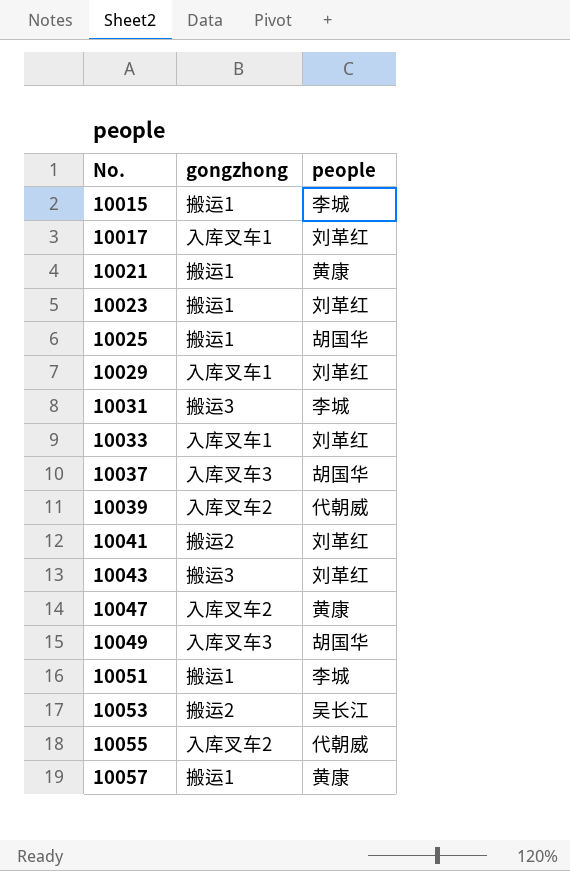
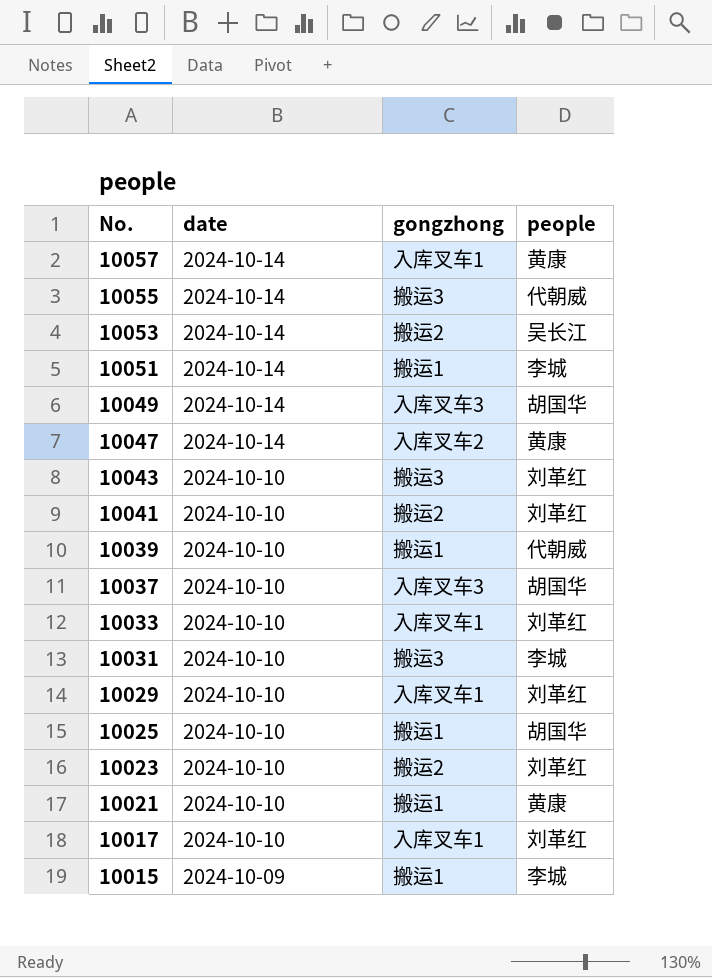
row order: No. ascending -> No. descending
column date | position: none -> 2
10057 | gongzhong: 搬运1 -> 入库叉车1
10055 | gongzhong: 入库叉车2 -> 搬运3
10039 | gongzhong: 入库叉车2 -> 搬运1
10023 | gongzhong: 搬运1 -> 搬运2

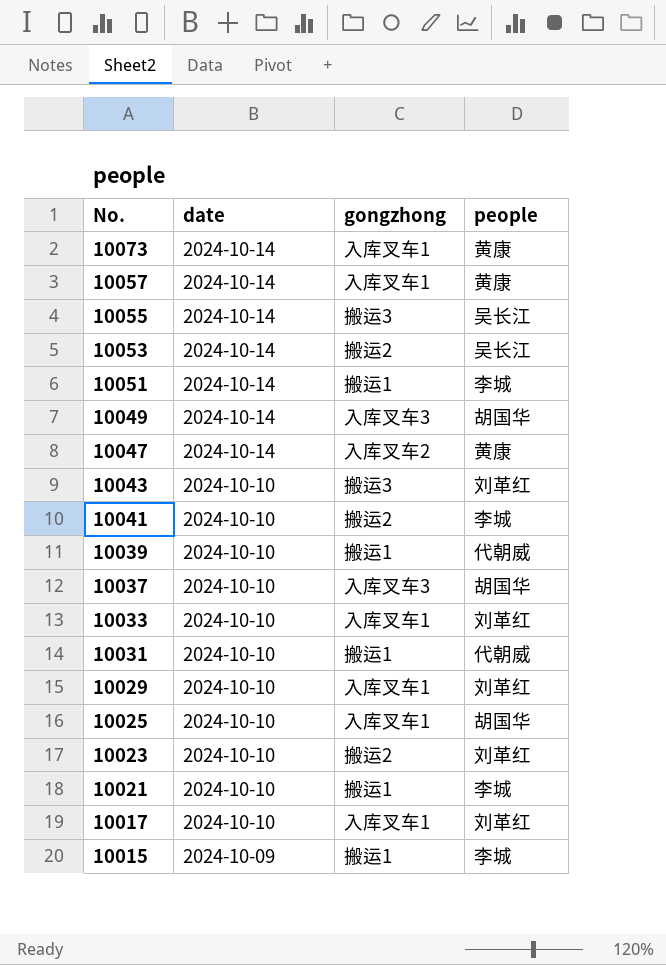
row 10073: none -> 2024-10-14 | 入库叉车1 | 黄康
10055 | people: 代朝威 -> 吴长江
10041 | people: 刘革红 -> 李城
10031 | gongzhong: 搬运3 -> 搬运1
10031 | people: 李城 -> 代朝威
10025 | gongzhong: 搬运1 -> 入库叉车1
10021 | people: 黄康 -> 李城

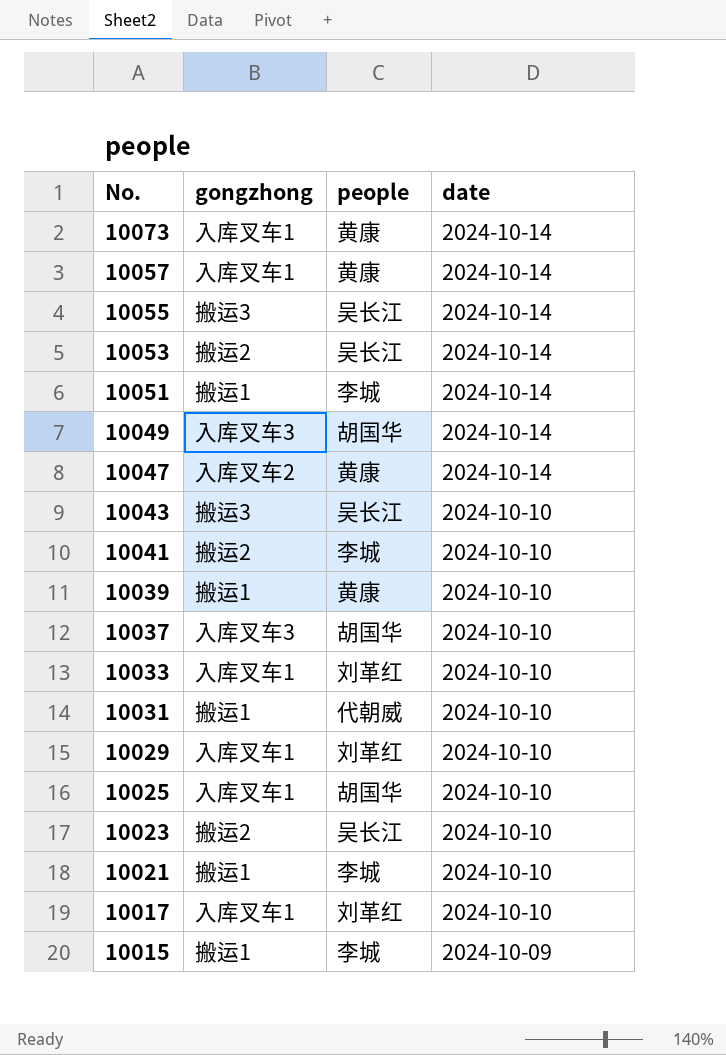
column date | position: 2 -> 4
10043 | people: 刘革红 -> 吴长江
10039 | people: 代朝威 -> 黄康
10023 | people: 刘革红 -> 吴长江

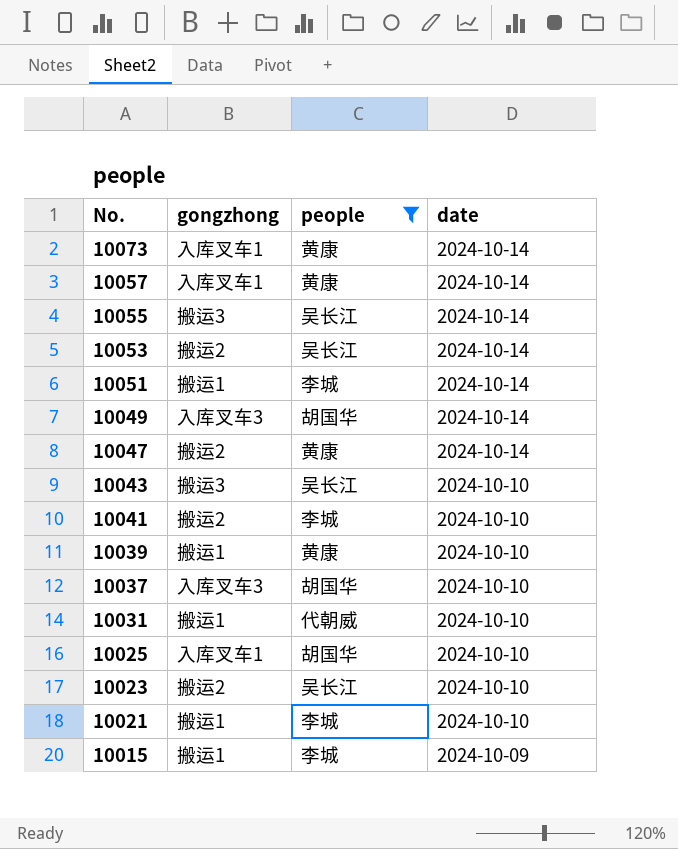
filter: none -> people != 刘革红
10047 | gongzhong: 入库叉车2 -> 搬运2

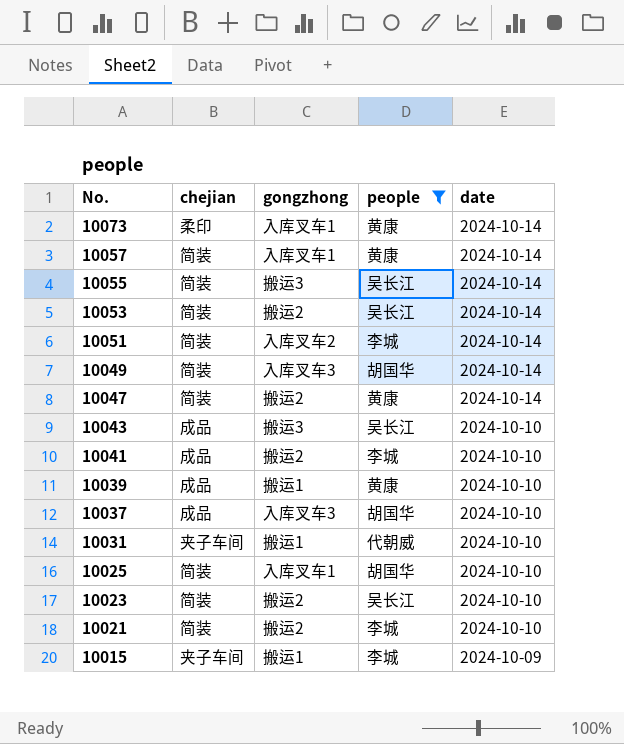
column chejian | position: none -> 2
10051 | gongzhong: 搬运1 -> 入库叉车2
10021 | gongzhong: 搬运1 -> 搬运2

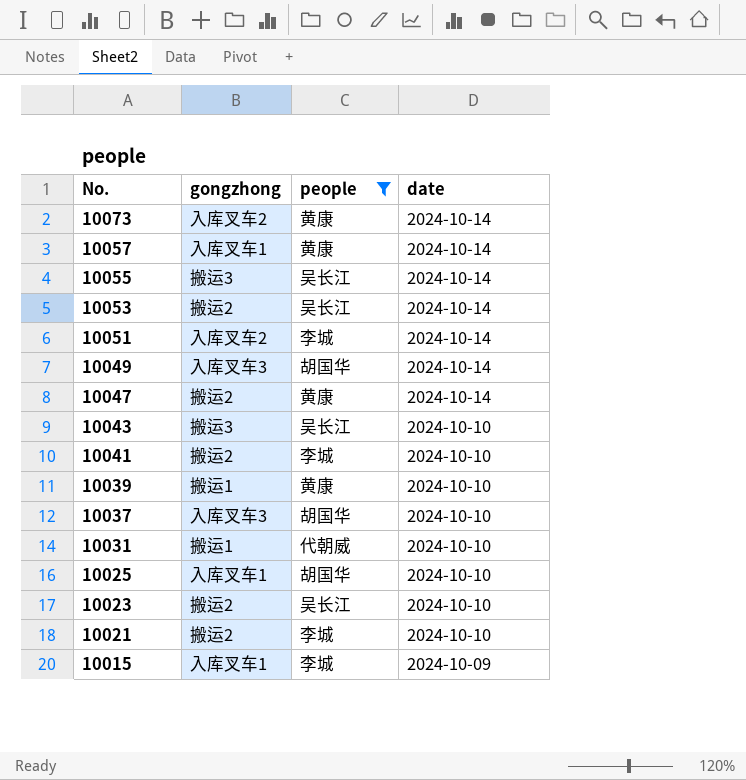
column chejian | position: 2 -> none
10073 | gongzhong: 入库叉车1 -> 入库叉车2
10015 | gongzhong: 搬运1 -> 入库叉车1

